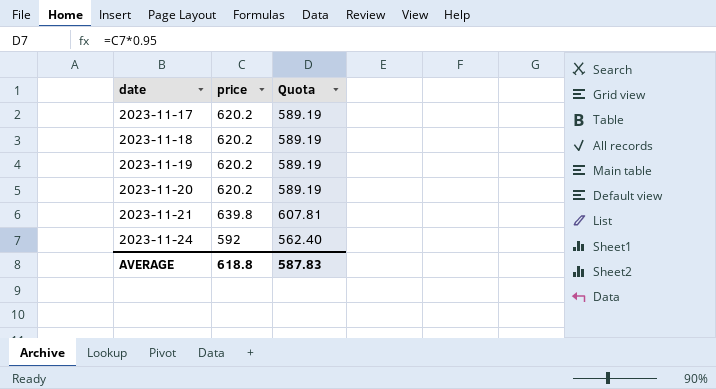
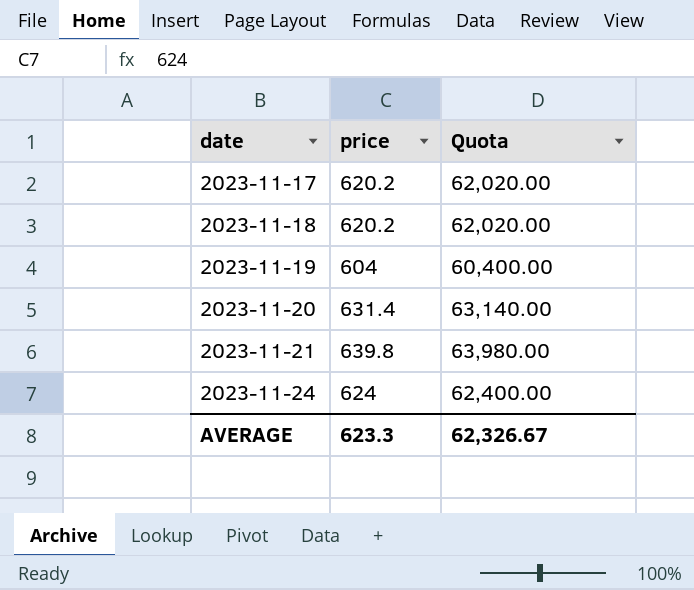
column Quota | formula: [price] * 0.95 -> [price] * 100
2023-11-19 | price: 620.2 -> 604
2023-11-20 | price: 620.2 -> 631.4
2023-11-24 | price: 592 -> 624
AVERAGE | price: 618.8 -> 623.3
AVERAGE | Quota: 587.83 -> 62,326.67

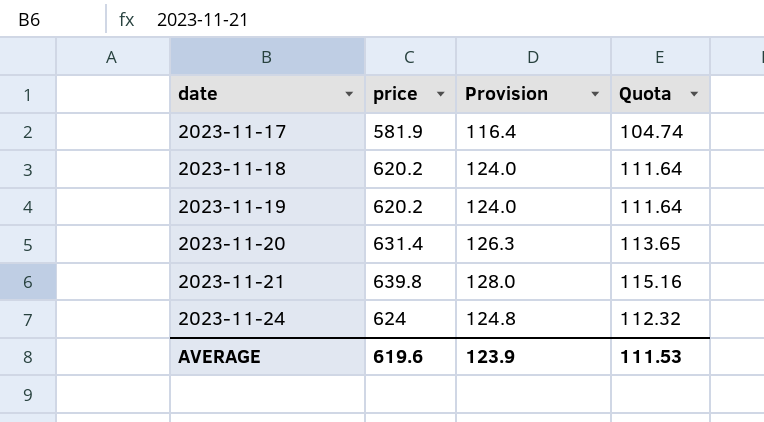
column Provision | formula: none -> [price] * 0.2
column Quota | formula: [price] * 100 -> [price] * 0.18
2023-11-17 | price: 620.2 -> 581.9
2023-11-19 | price: 604 -> 620.2
AVERAGE | price: 623.3 -> 619.6
AVERAGE | Quota: 62,326.67 -> 111.53

